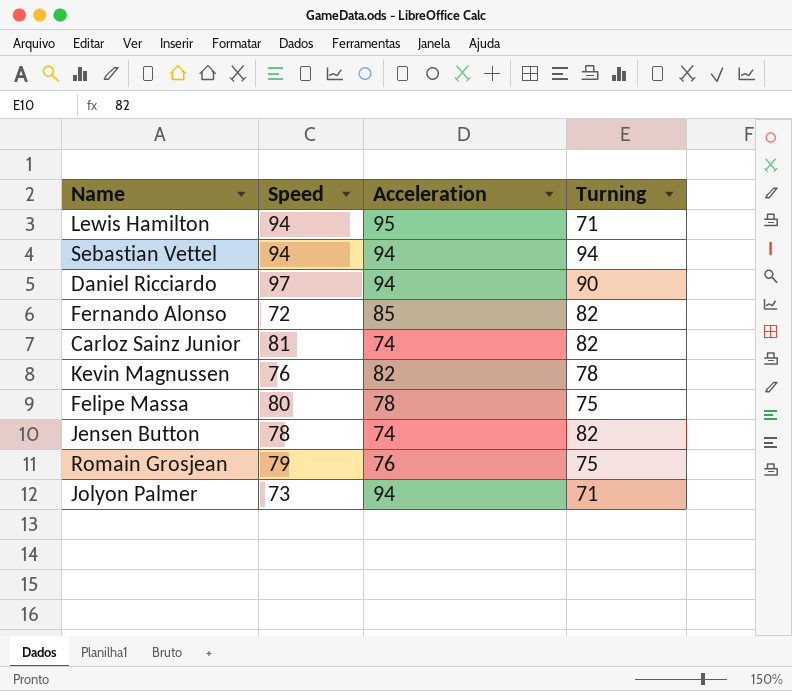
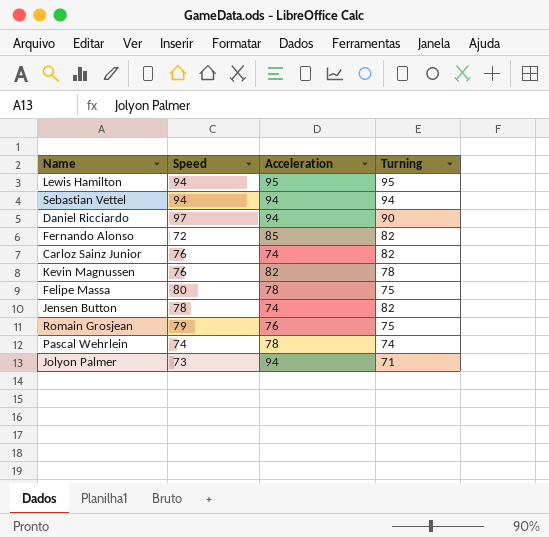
Lewis Hamilton | Turning: 71 -> 95
Carloz Sainz Junior | Speed: 81 -> 76
row Pascal Wehrlein: none -> 74 | 78 | 74

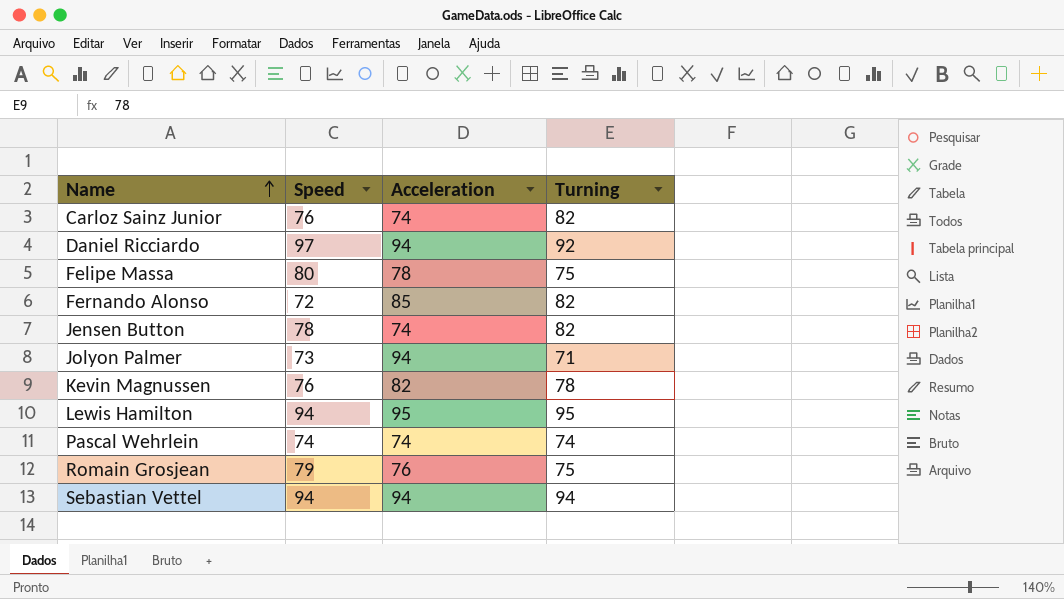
row order: none -> Name ascending
Daniel Ricciardo | Turning: 90 -> 92
Pascal Wehrlein | Acceleration: 78 -> 74

